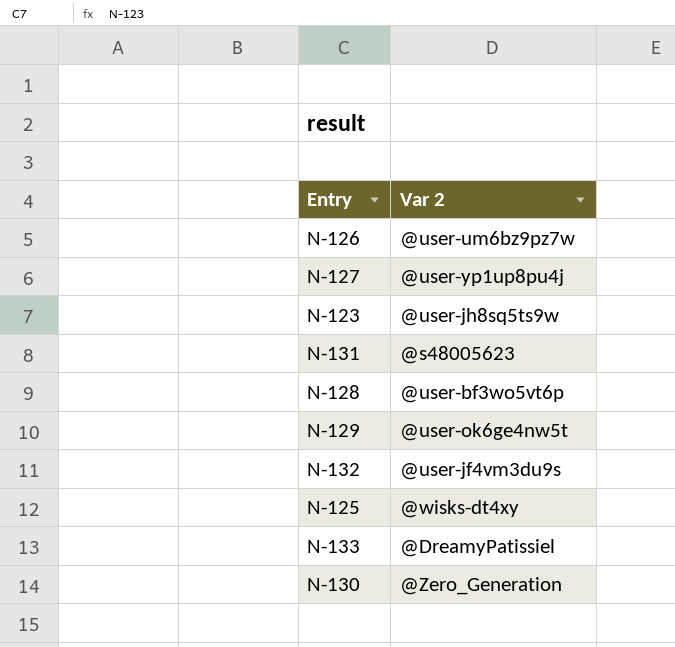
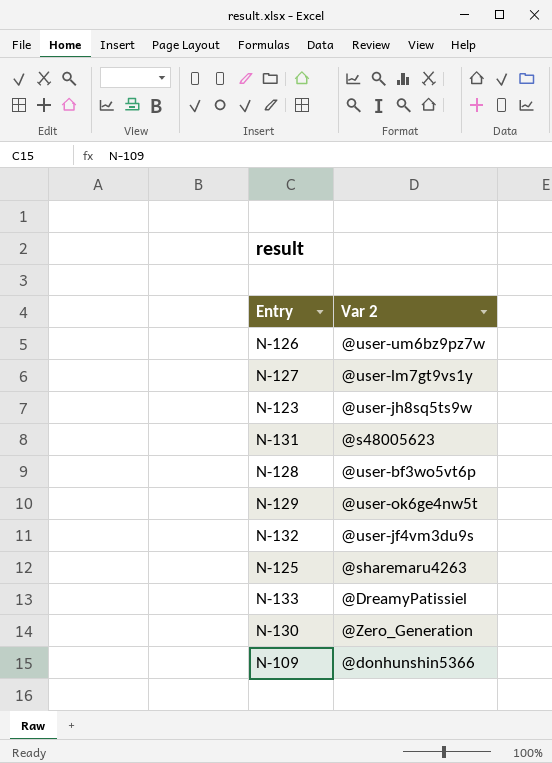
N-127 | Var 2: @user-yp1up8pu4j -> @user-lm7gt9vs1y
N-125 | Var 2: @wisks-dt4xy -> @sharemaru4263
row N-109: none -> @donhunshin5366

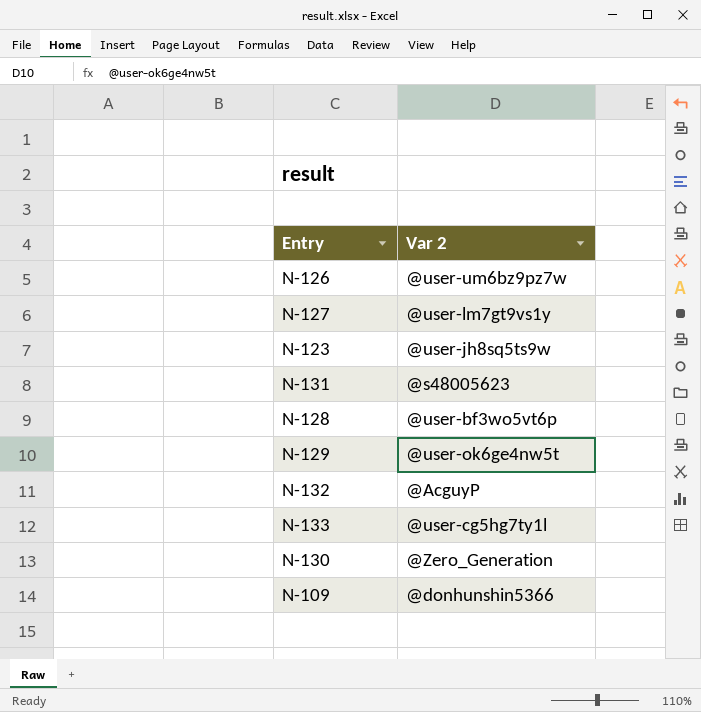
row N-125: @sharemaru4263 -> none
N-132 | Var 2: @user-jf4vm3du9s -> @AcguyP
N-133 | Var 2: @DreamyPatissiel -> @user-cg5hg7ty1l

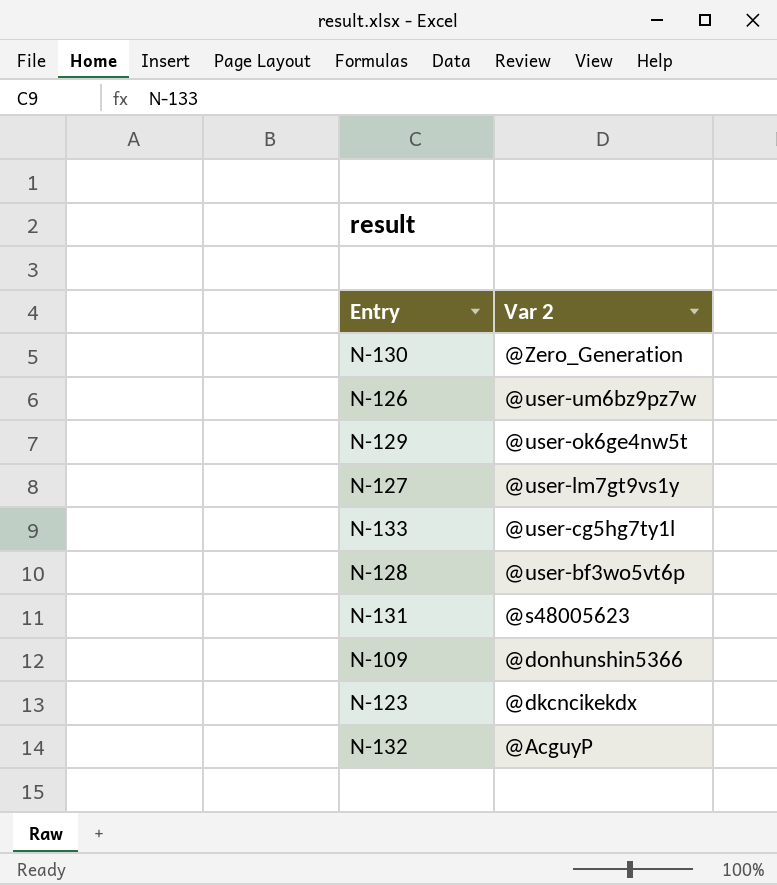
row order: none -> Var 2 descending
N-123 | Var 2: @user-jh8sq5ts9w -> @dkcncikekdx

